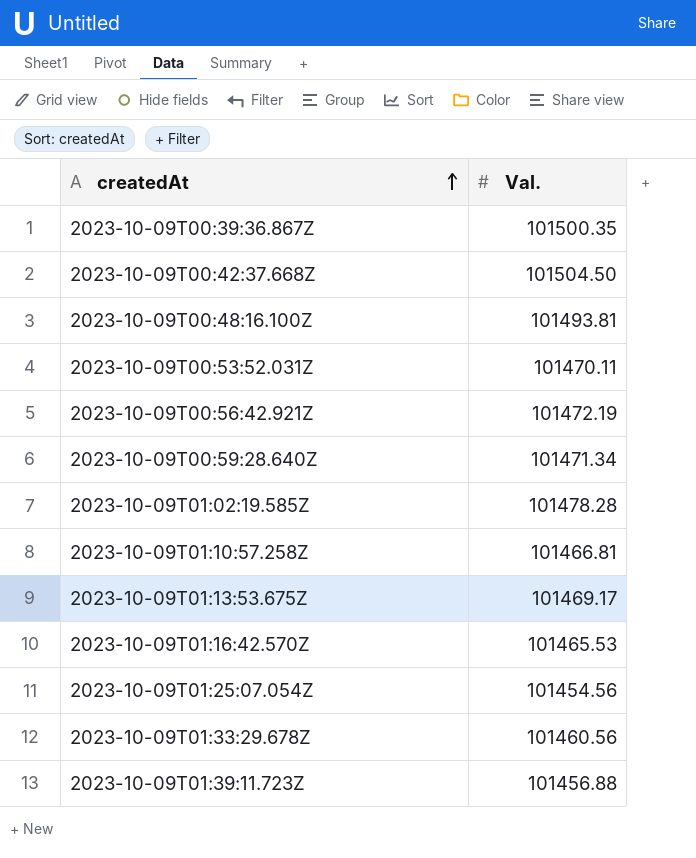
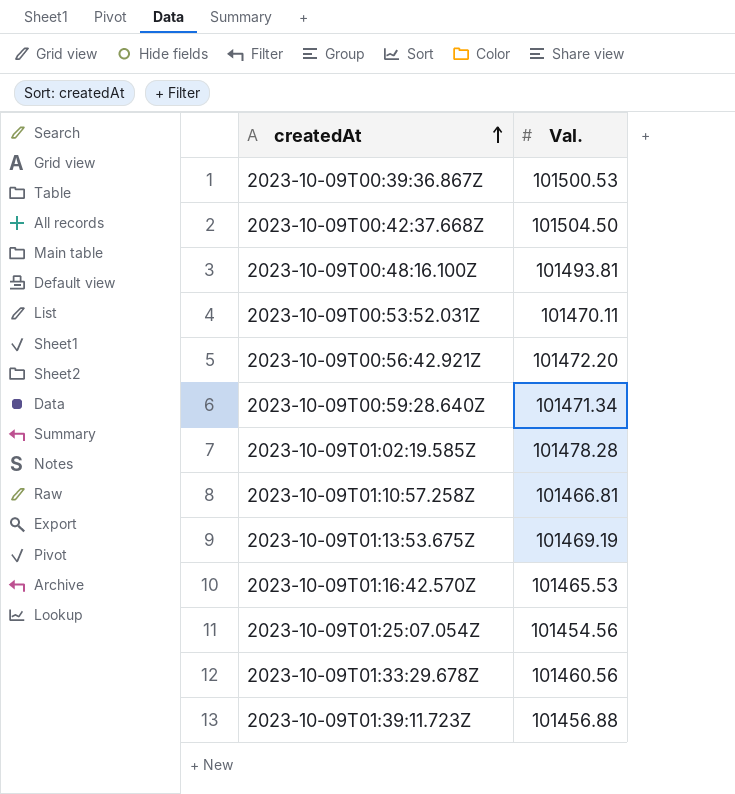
2023-10-09T00:39:36.867Z | Val.: 101500.35 -> 101500.53
2023-10-09T00:56:42.921Z | Val.: 101472.19 -> 101472.20
2023-10-09T01:13:53.675Z | Val.: 101469.17 -> 101469.19

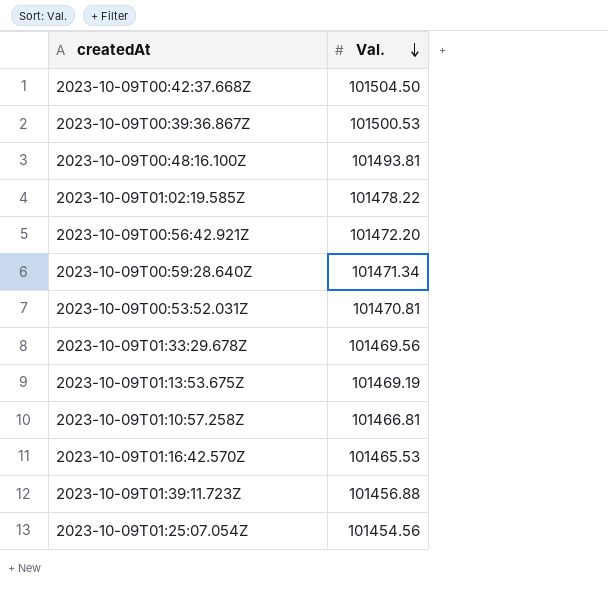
row order: createdAt ascending -> Val. descending
2023-10-09T01:02:19.585Z | Val.: 101478.28 -> 101478.22
2023-10-09T00:53:52.031Z | Val.: 101470.11 -> 101470.81
2023-10-09T01:33:29.678Z | Val.: 101460.56 -> 101469.56

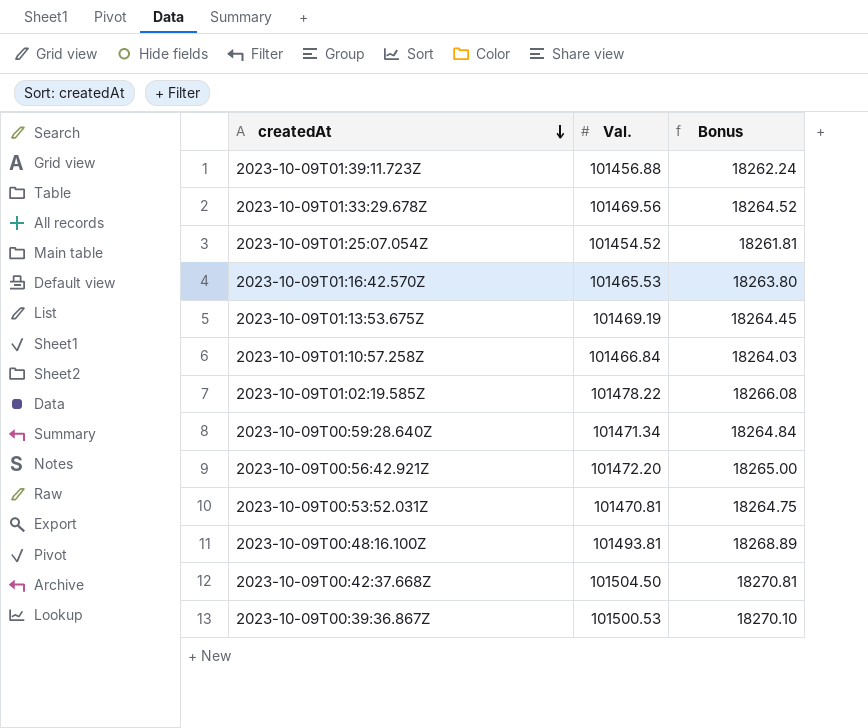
row order: Val. descending -> createdAt descending
column Bonus | formula: none -> [Val.] * 0.18
2023-10-09T01:25:07.054Z | Val.: 101454.56 -> 101454.52
2023-10-09T01:10:57.258Z | Val.: 101466.81 -> 101466.84

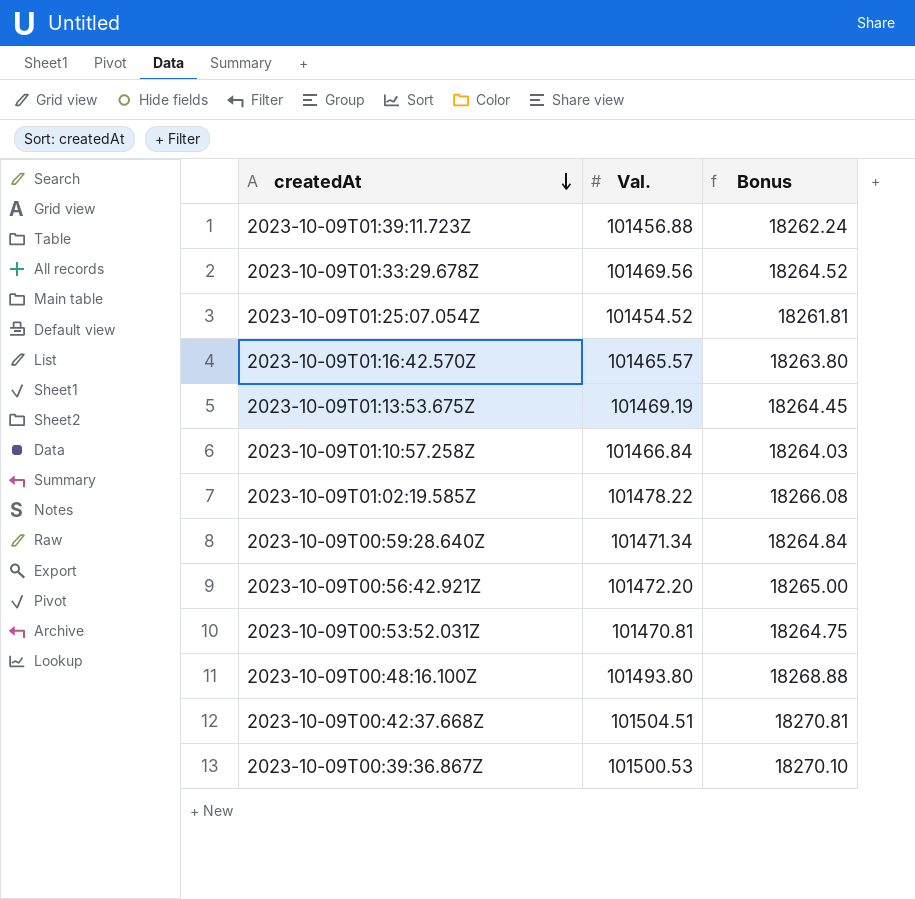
2023-10-09T01:16:42.570Z | Val.: 101465.53 -> 101465.57
2023-10-09T00:48:16.100Z | Val.: 101493.81 -> 101493.80
2023-10-09T00:48:16.100Z | Bonus: 18268.89 -> 18268.88
2023-10-09T00:42:37.668Z | Val.: 101504.50 -> 101504.51

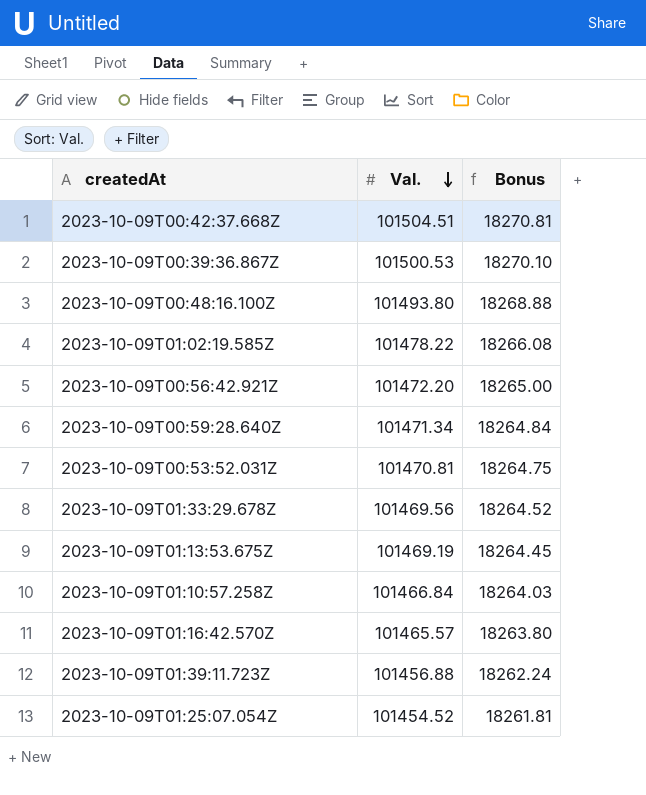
row order: createdAt descending -> Val. descending

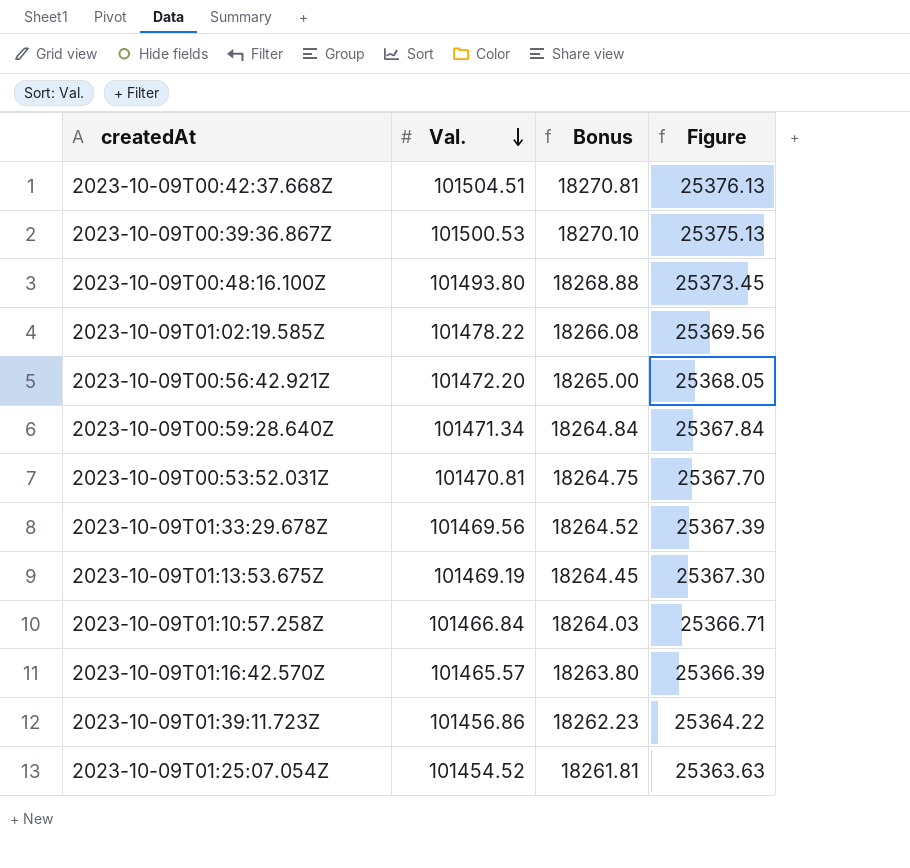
column Figure | formula: none -> [Val.] * 0.25
2023-10-09T01:39:11.723Z | Val.: 101456.88 -> 101456.86
2023-10-09T01:39:11.723Z | Bonus: 18262.24 -> 18262.23

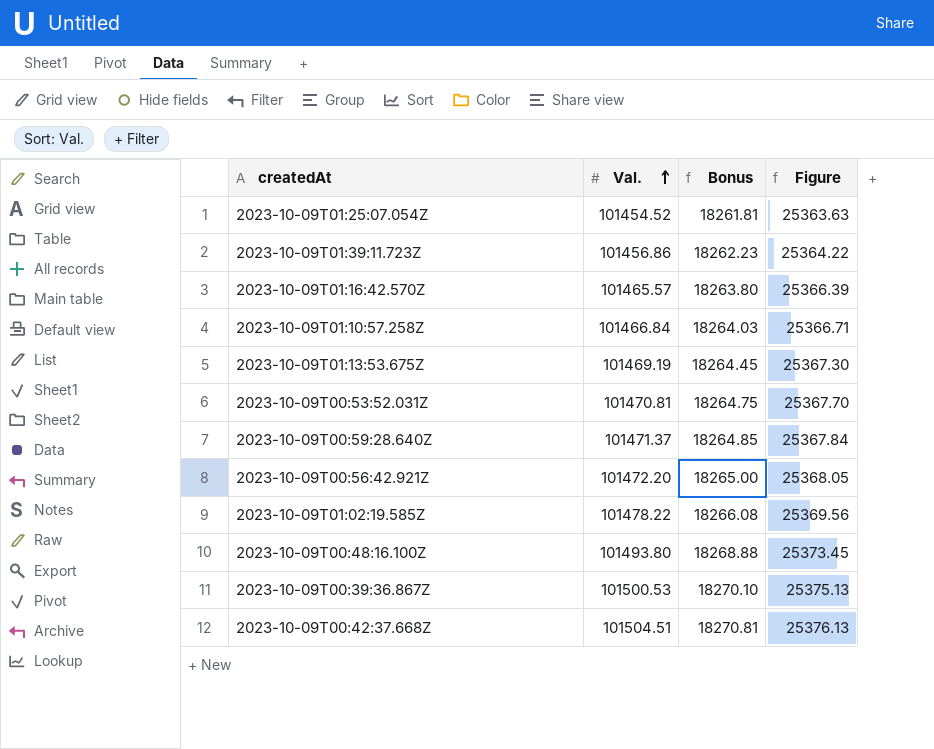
row order: Val. descending -> Val. ascending
row 2023-10-09T01:33:29.678Z: 101469.56 | 18264.52 | 25367.39 -> none
2023-10-09T00:59:28.640Z | Val.: 101471.34 -> 101471.37
2023-10-09T00:59:28.640Z | Bonus: 18264.84 -> 18264.85

